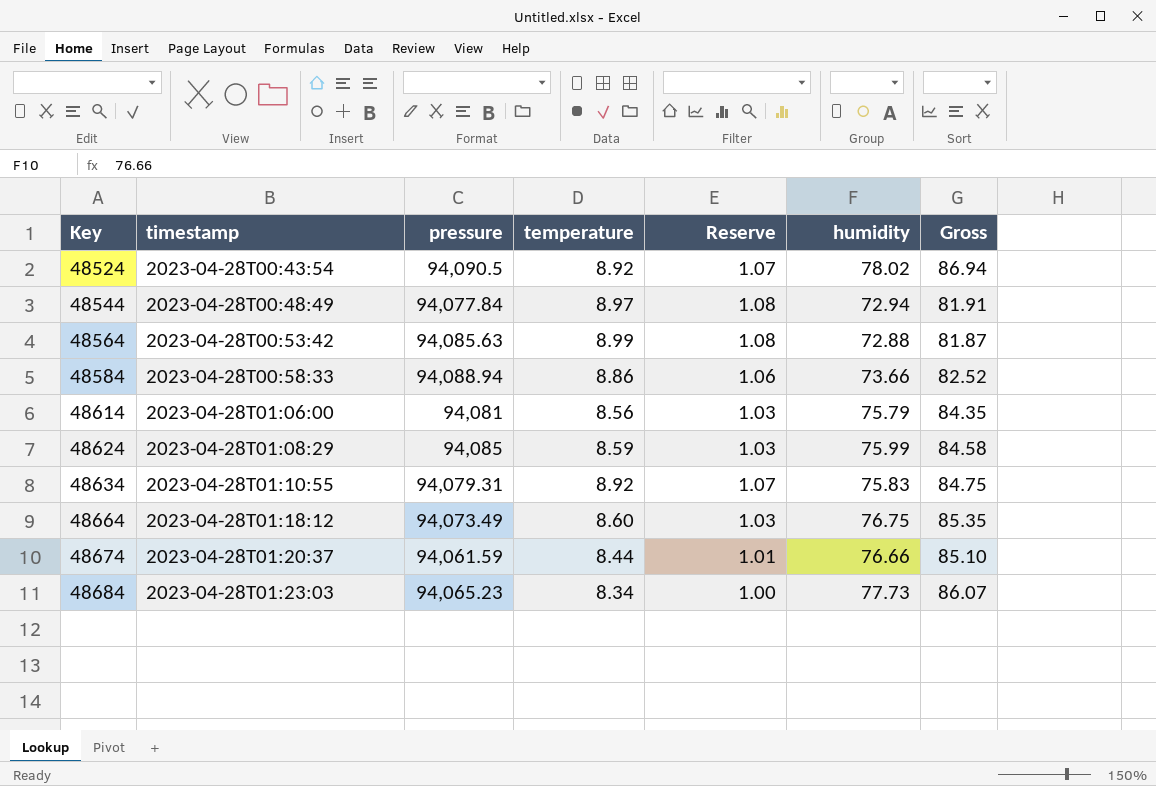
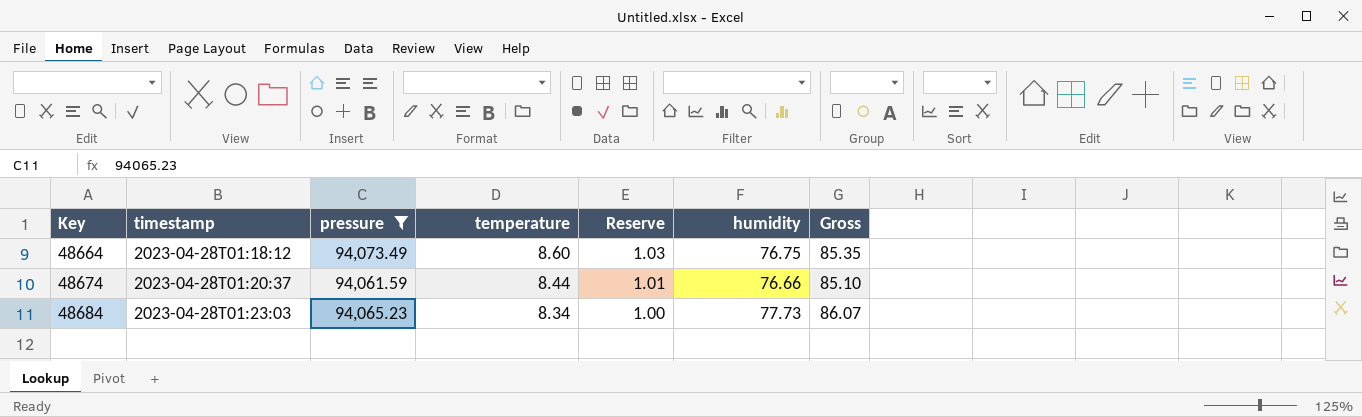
filter: none -> pressure <= 94,073.49

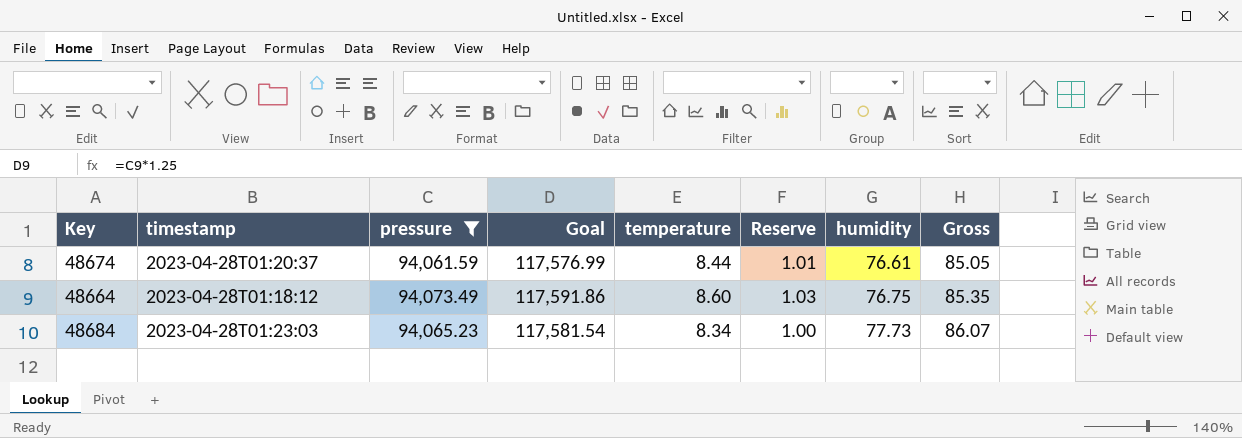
row order: Key ascending -> humidity ascending
column Goal | formula: none -> [pressure] * 1.25
48674 | humidity: 76.66 -> 76.61
48674 | Gross: 85.10 -> 85.05

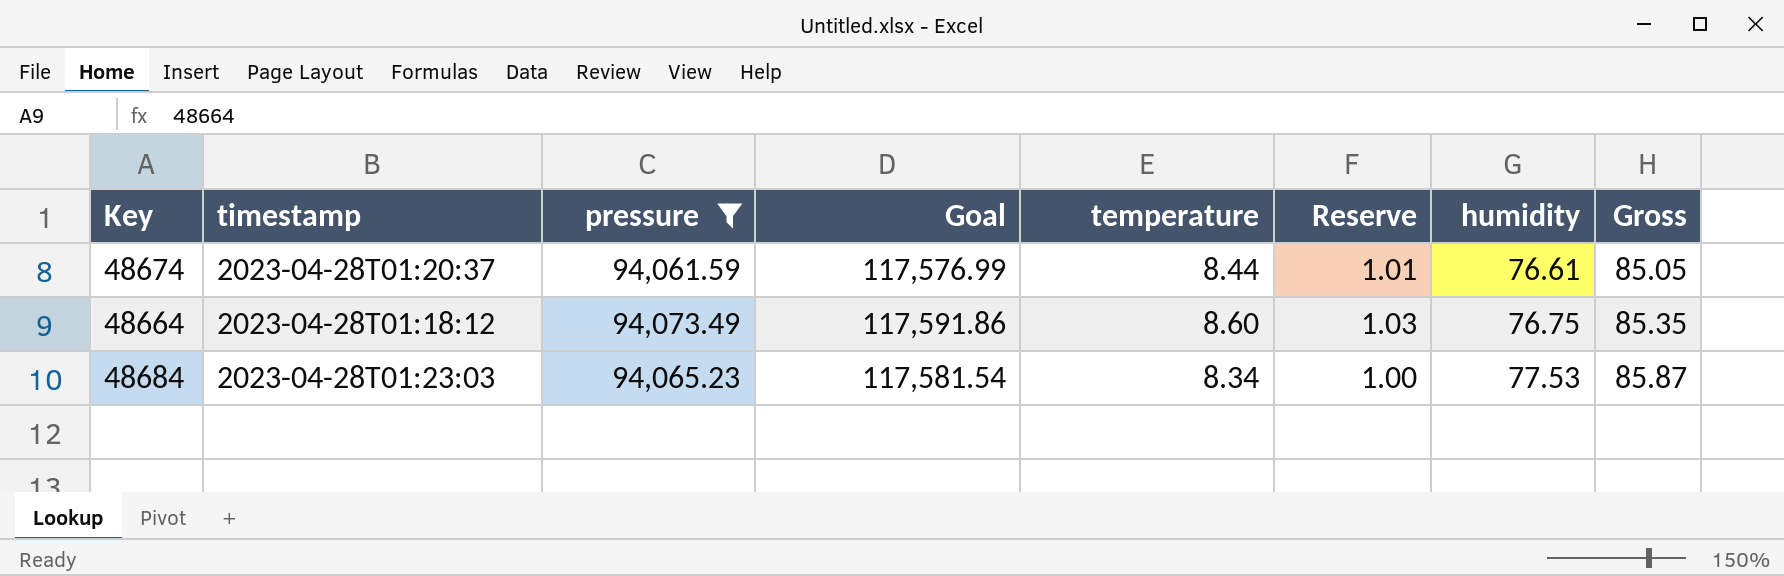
48684 | humidity: 77.73 -> 77.53
48684 | Gross: 86.07 -> 85.87

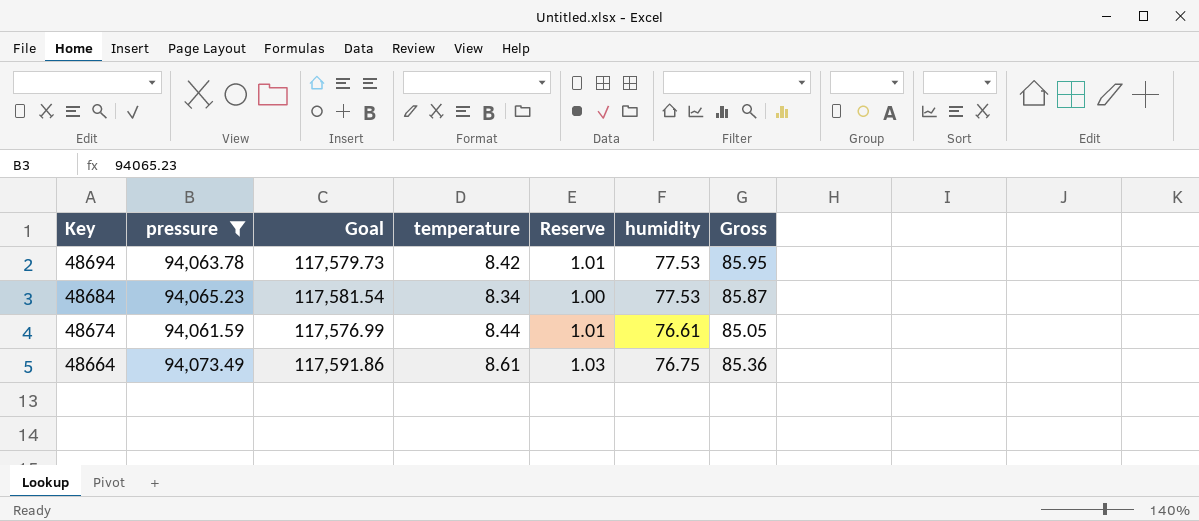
row order: humidity ascending -> Key descending
column timestamp | position: 2 -> none
row 48694: none -> 94,063.78 | 117,579.73 | 8.42 | 1.01 | 77.53 | 85.95
48664 | temperature: 8.60 -> 8.61
48664 | Gross: 85.35 -> 85.36

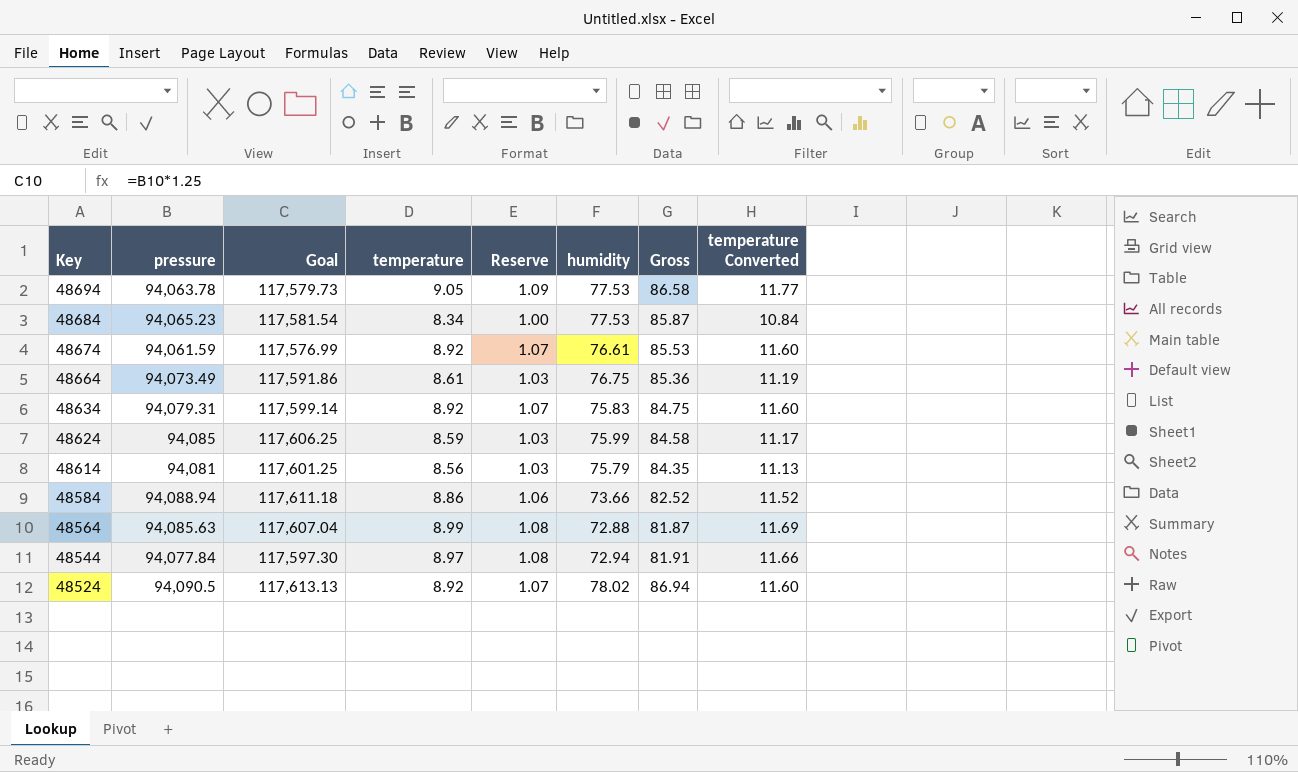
filter: pressure <= 94,073.49 -> none
column temperature Converted | formula: none -> [temperature] * 1.3
48694 | temperature: 8.42 -> 9.05
48694 | Reserve: 1.01 -> 1.09
48694 | Gross: 85.95 -> 86.58
48674 | temperature: 8.44 -> 8.92
48674 | Reserve: 1.01 -> 1.07
48674 | Gross: 85.05 -> 85.53

